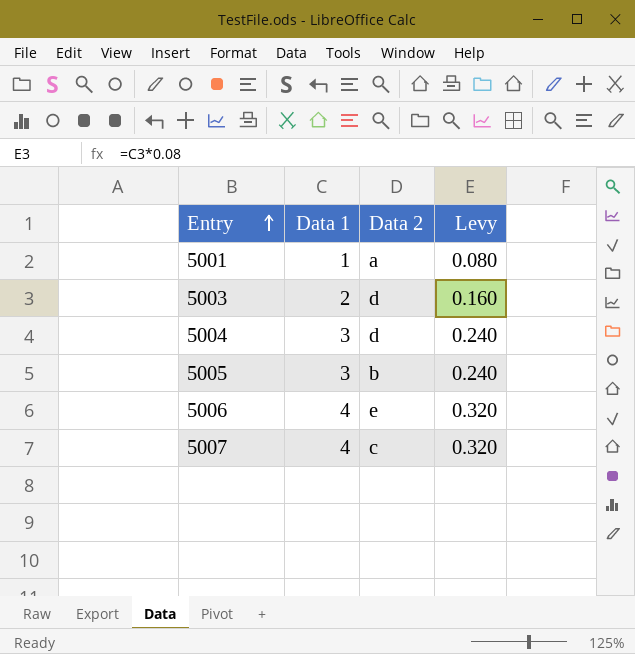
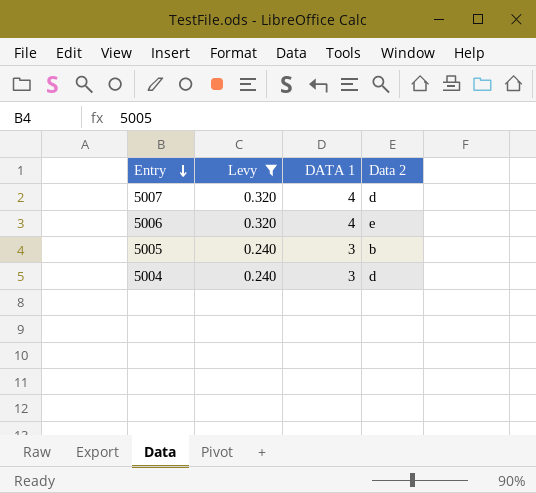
filter: none -> Levy >= 0.240
row order: Entry ascending -> Entry descending
column Levy | position: 4 -> 2
column name: Data 1 -> DATA 1
5007 | Data 2: c -> d

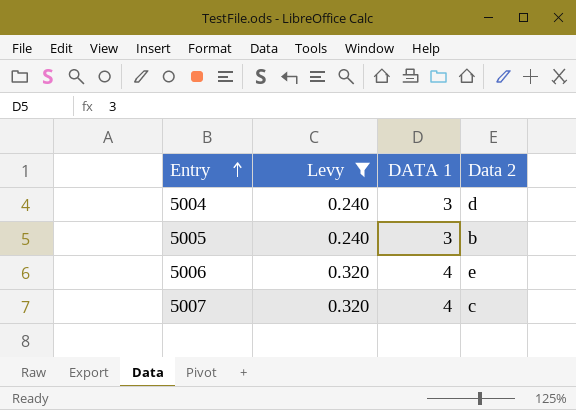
row order: Entry descending -> Entry ascending
5007 | Data 2: d -> c

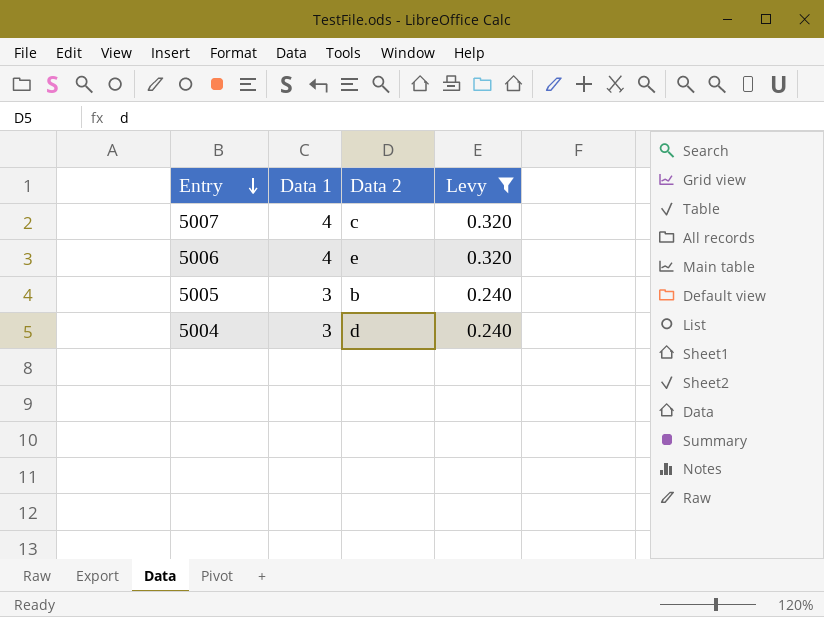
row order: Entry ascending -> Entry descending
column name: DATA 1 -> Data 1
column Levy | position: 2 -> 4

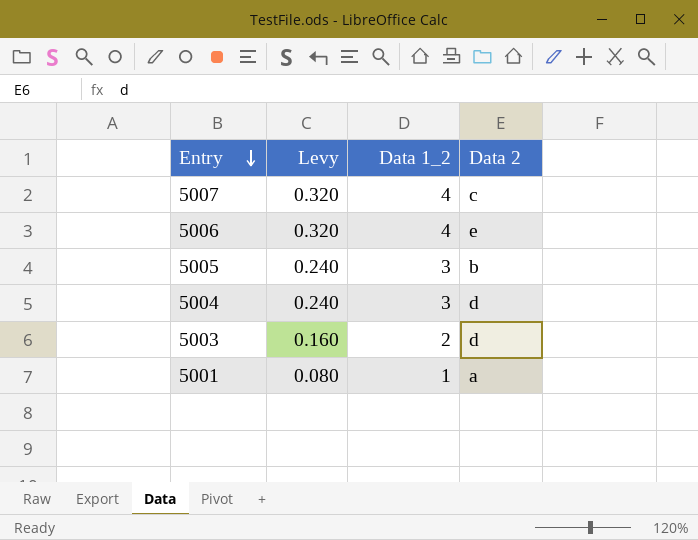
filter: Levy >= 0.240 -> none
column Levy | position: 4 -> 2
column name: Data 1 -> Data 1_2

